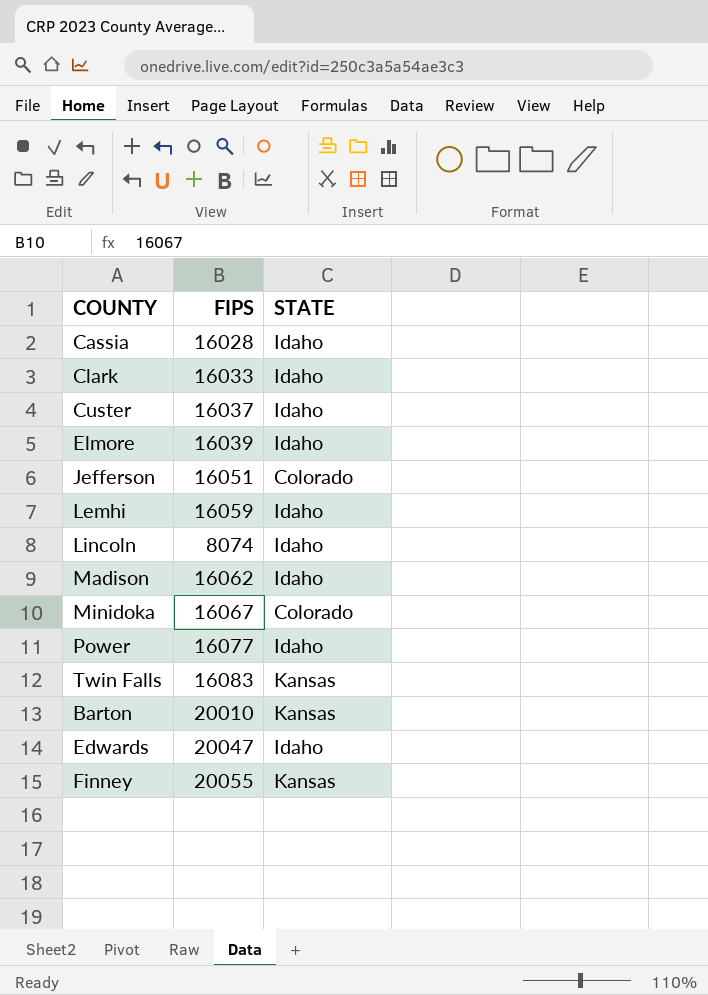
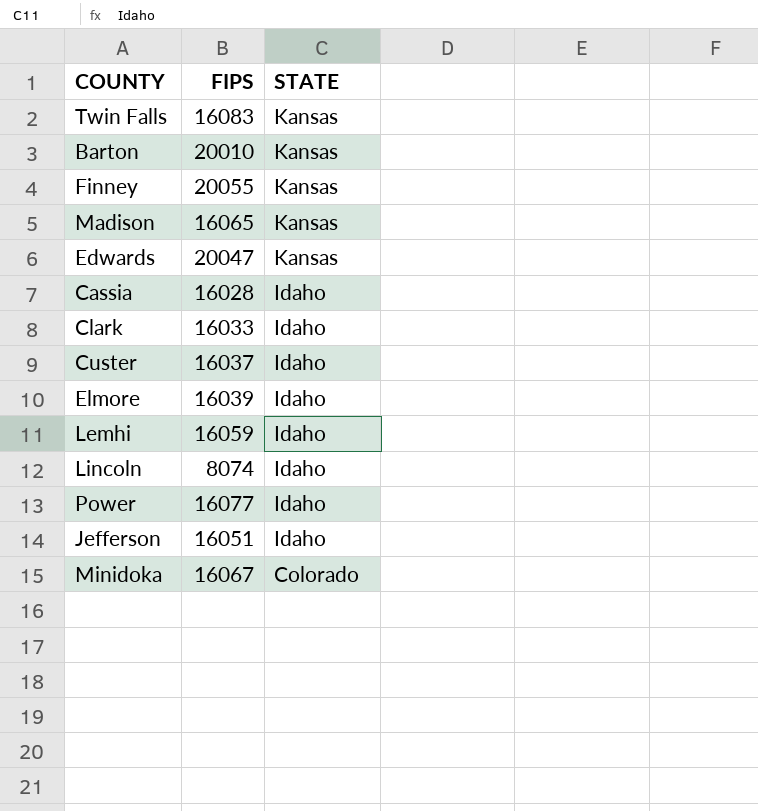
row order: none -> STATE descending
Madison | FIPS: 16062 -> 16065
Madison | STATE: Idaho -> Kansas
Edwards | STATE: Idaho -> Kansas
Jefferson | STATE: Colorado -> Idaho

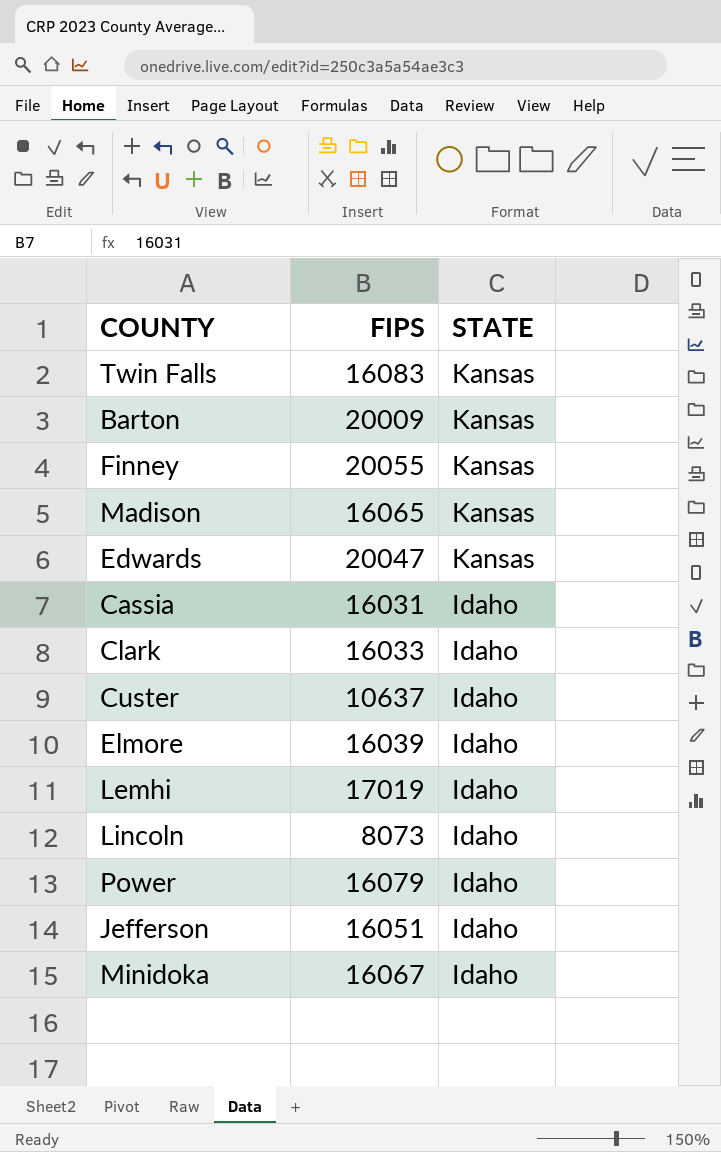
Barton | FIPS: 20010 -> 20009
Cassia | FIPS: 16028 -> 16031
Custer | FIPS: 16037 -> 10637
Lemhi | FIPS: 16059 -> 17019
Lincoln | FIPS: 8074 -> 8073
Power | FIPS: 16077 -> 16079
Minidoka | STATE: Colorado -> Idaho

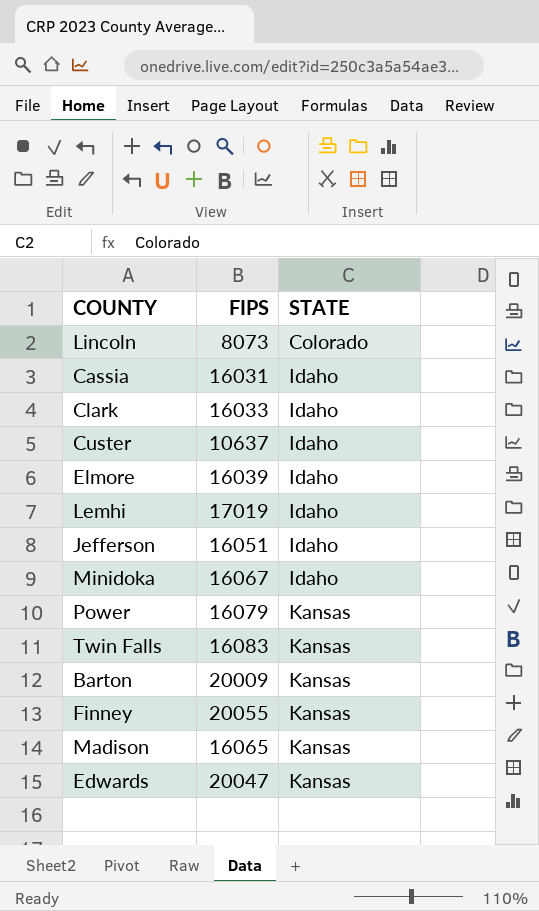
row order: STATE descending -> STATE ascending
Lincoln | STATE: Idaho -> Colorado
Power | STATE: Idaho -> Kansas

